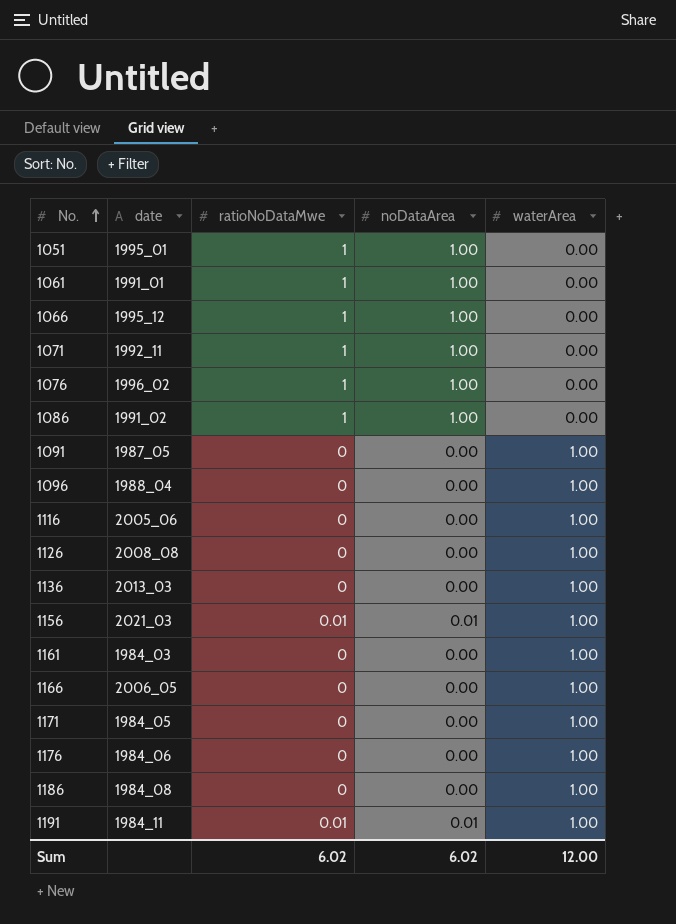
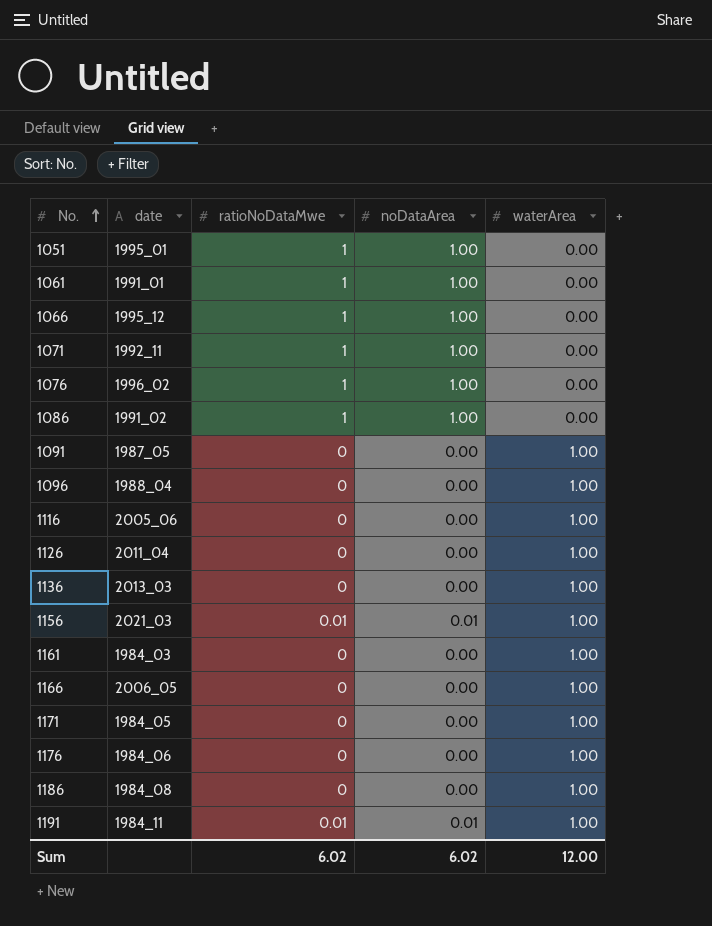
1126 | date: 2008_08 -> 2011_04

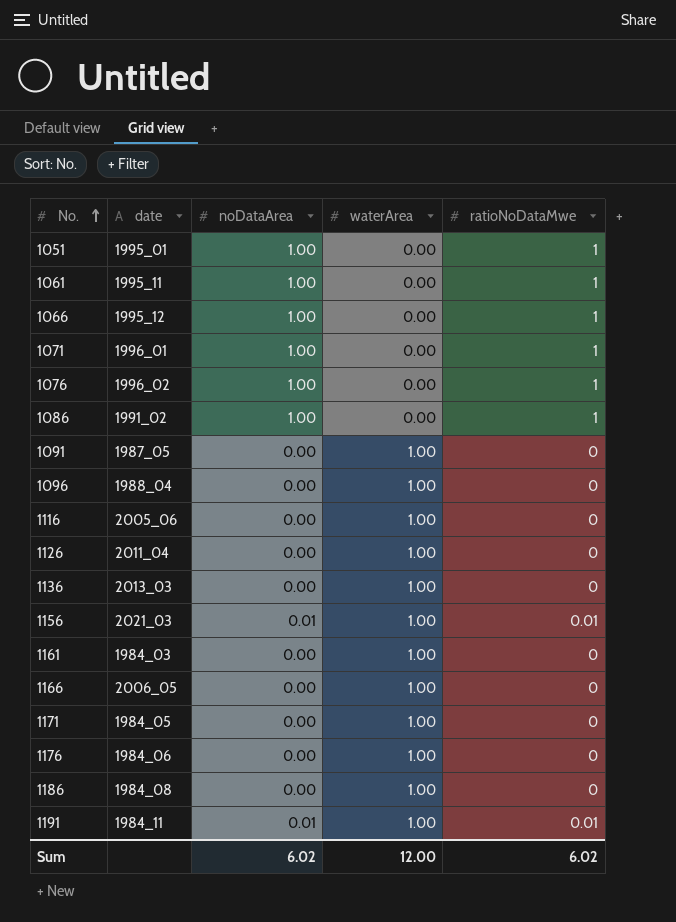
column ratioNoDataMwe | position: 3 -> 5
1061 | date: 1991_01 -> 1995_11
1071 | date: 1992_11 -> 1996_01

